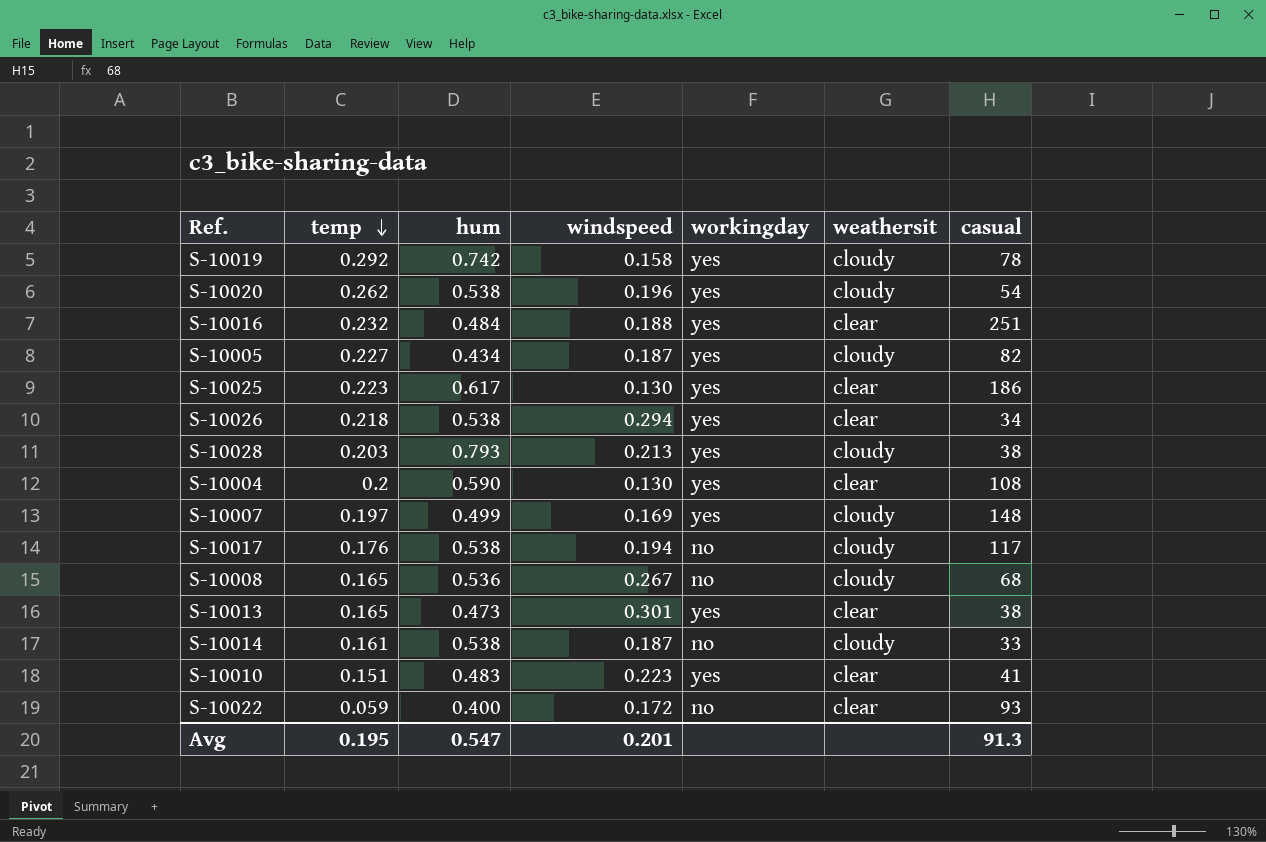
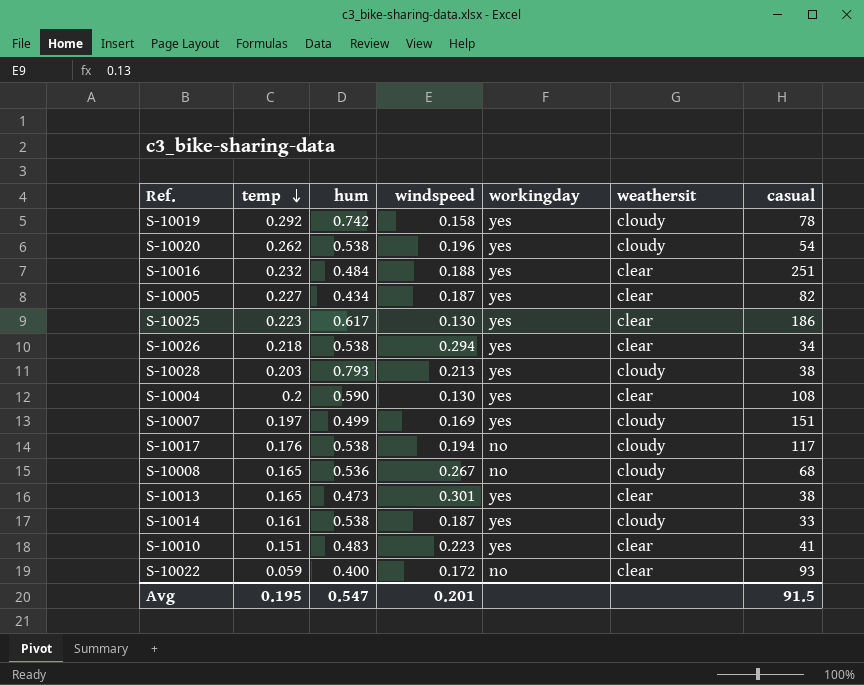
S-10005 | weathersit: cloudy -> clear
S-10007 | casual: 148 -> 151
S-10014 | workingday: no -> yes
Avg | casual: 91.3 -> 91.5

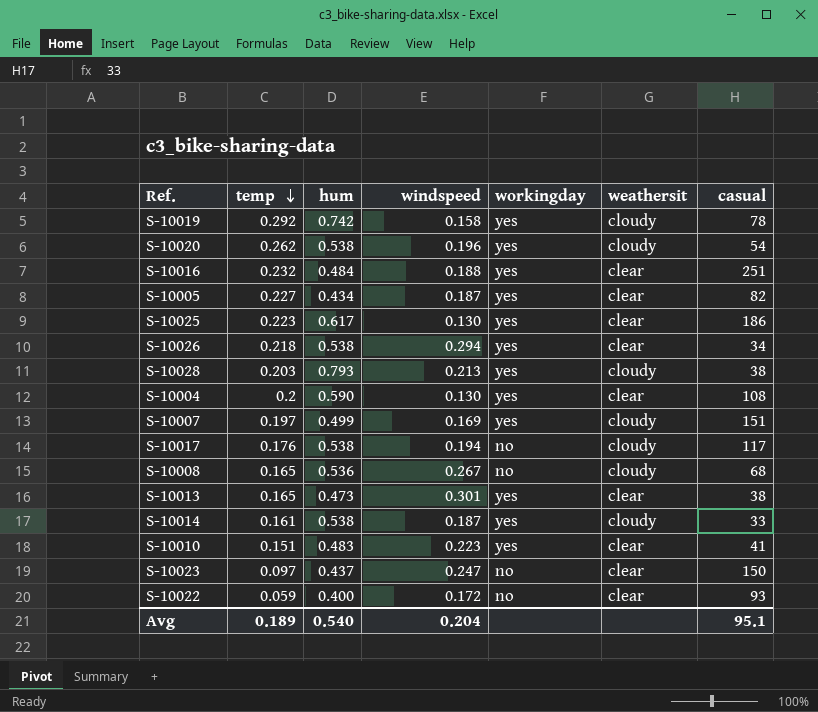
row S-10023: none -> 0.097 | 0.437 | 0.247 | no | clear | 150
Avg | temp: 0.195 -> 0.189
Avg | hum: 0.547 -> 0.540
Avg | windspeed: 0.201 -> 0.204
Avg | casual: 91.5 -> 95.1

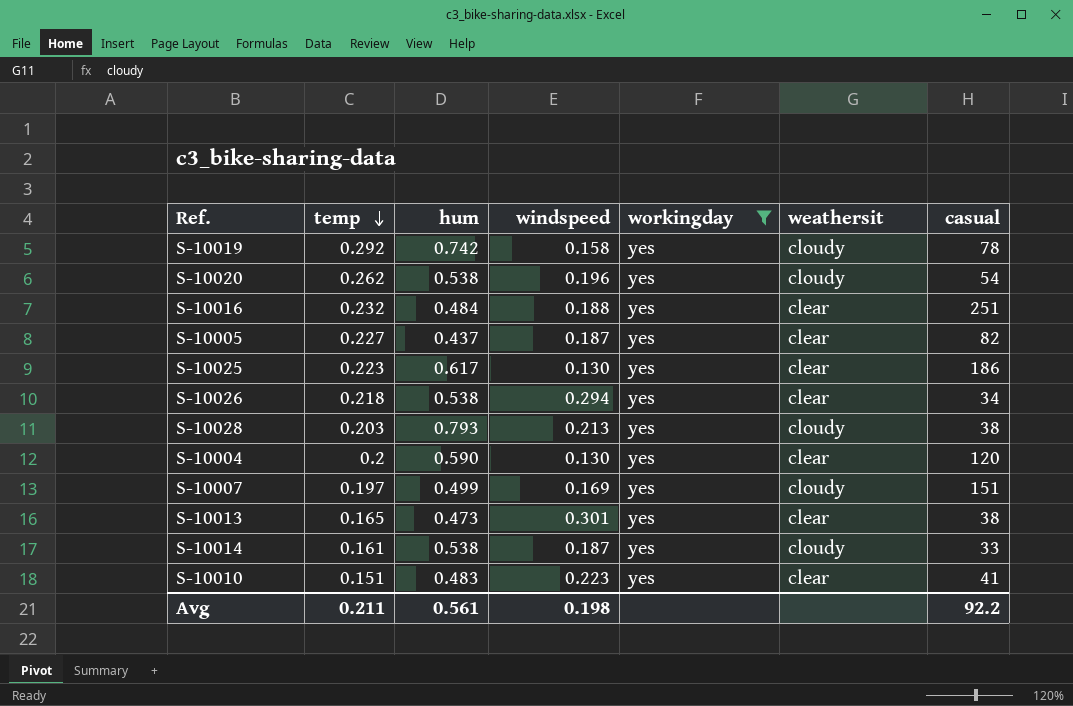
filter: none -> workingday = yes
S-10005 | hum: 0.434 -> 0.437
S-10004 | casual: 108 -> 120
Avg | temp: 0.189 -> 0.211
Avg | hum: 0.540 -> 0.561
Avg | windspeed: 0.204 -> 0.198
Avg | casual: 95.1 -> 92.2

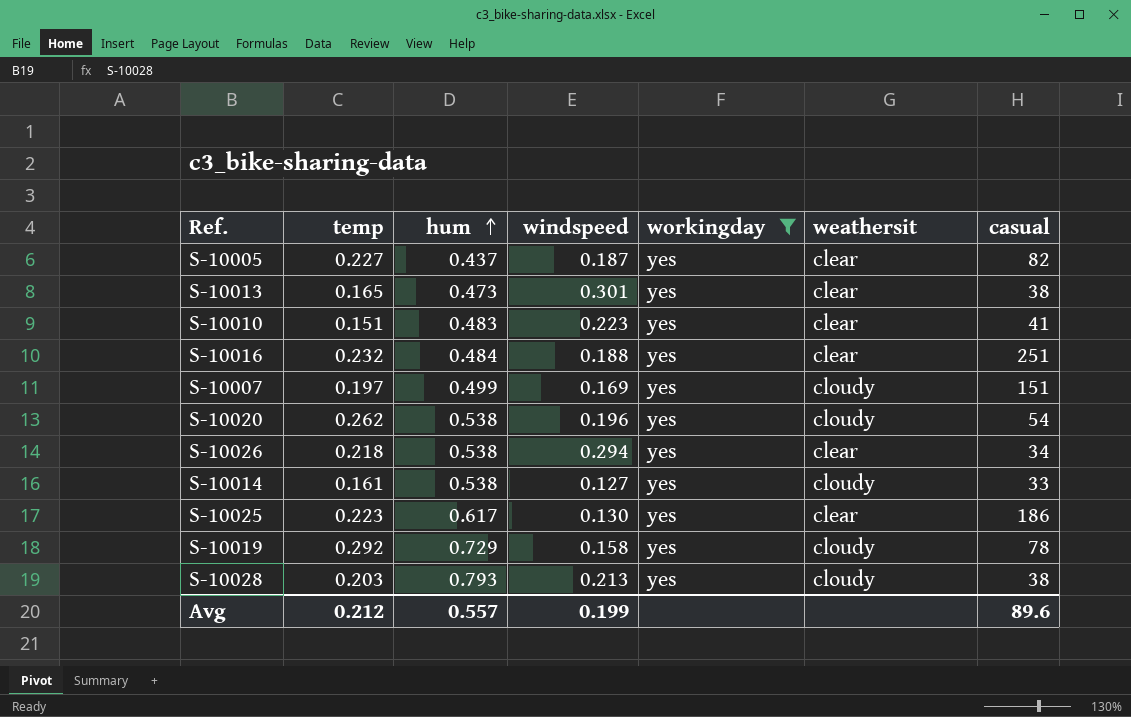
row order: temp descending -> hum ascending
row S-10004: 0.2 | 0.590 | 0.130 | yes | clear | 120 -> none
S-10014 | windspeed: 0.187 -> 0.127
S-10019 | hum: 0.742 -> 0.729
Avg | temp: 0.211 -> 0.212
Avg | hum: 0.561 -> 0.557
Avg | windspeed: 0.198 -> 0.199
Avg | casual: 92.2 -> 89.6

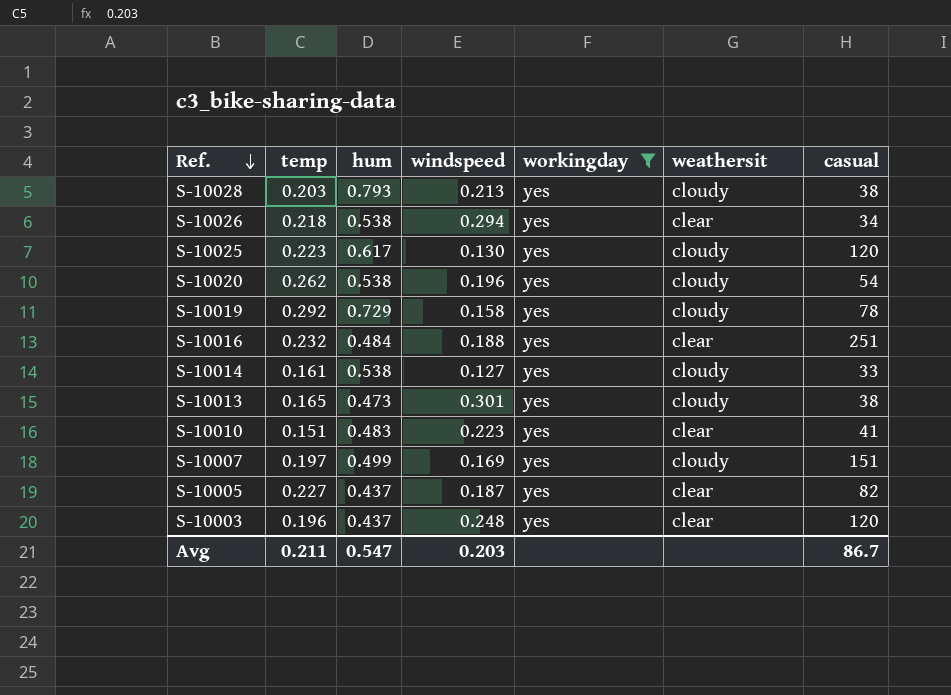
row order: hum ascending -> Ref. descending
S-10025 | weathersit: clear -> cloudy
S-10025 | casual: 186 -> 120
S-10013 | weathersit: clear -> cloudy
row S-10003: none -> 0.196 | 0.437 | 0.248 | yes | clear | 120
Avg | temp: 0.212 -> 0.211
Avg | hum: 0.557 -> 0.547
Avg | windspeed: 0.199 -> 0.203
Avg | casual: 89.6 -> 86.7

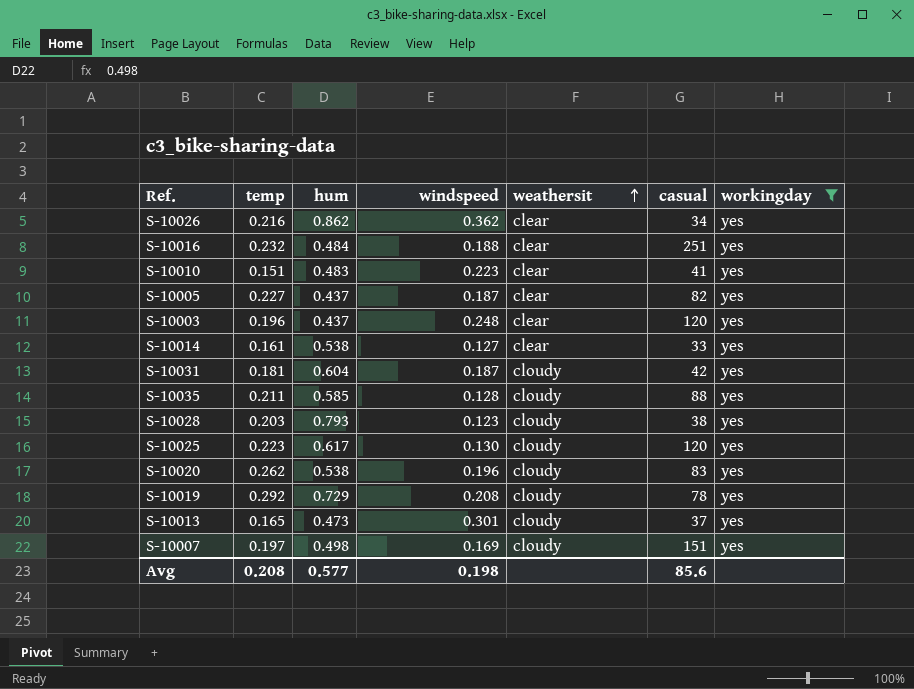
row order: Ref. descending -> weathersit ascending
column workingday | position: 5 -> 7
S-10026 | temp: 0.218 -> 0.216
S-10026 | hum: 0.538 -> 0.862
S-10026 | windspeed: 0.294 -> 0.362
S-10014 | weathersit: cloudy -> clear
row S-10031: none -> 0.181 | 0.604 | 0.187 | cloudy | 42 | yes
row S-10035: none -> 0.211 | 0.585 | 0.128 | cloudy | 88 | yes
S-10028 | windspeed: 0.213 -> 0.123
S-10020 | casual: 54 -> 83
S-10019 | windspeed: 0.158 -> 0.208
S-10013 | casual: 38 -> 37
S-10007 | hum: 0.499 -> 0.498
Avg | temp: 0.211 -> 0.208
Avg | hum: 0.547 -> 0.577
Avg | windspeed: 0.203 -> 0.198
Avg | casual: 86.7 -> 85.6

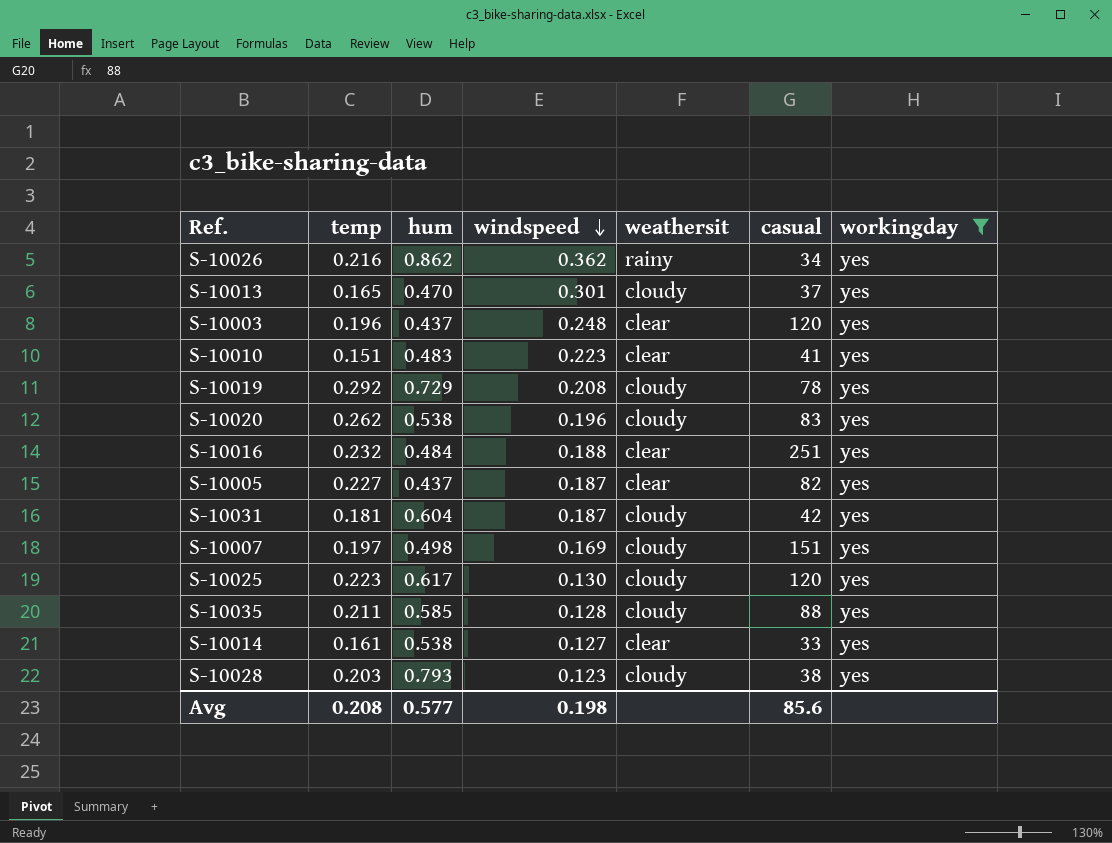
row order: weathersit ascending -> windspeed descending
S-10026 | weathersit: clear -> rainy
S-10013 | hum: 0.473 -> 0.470

